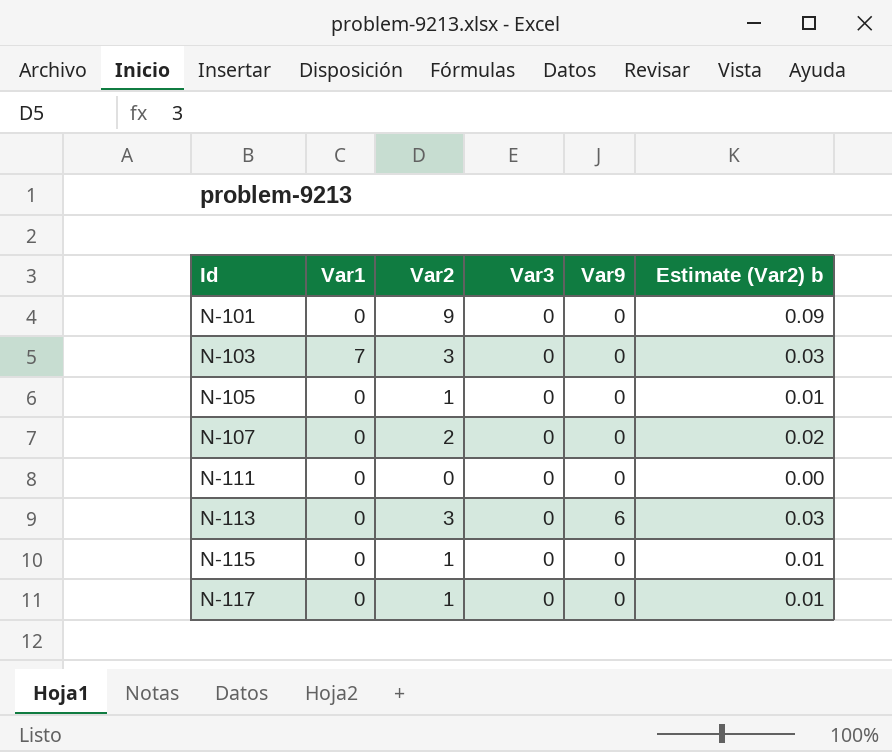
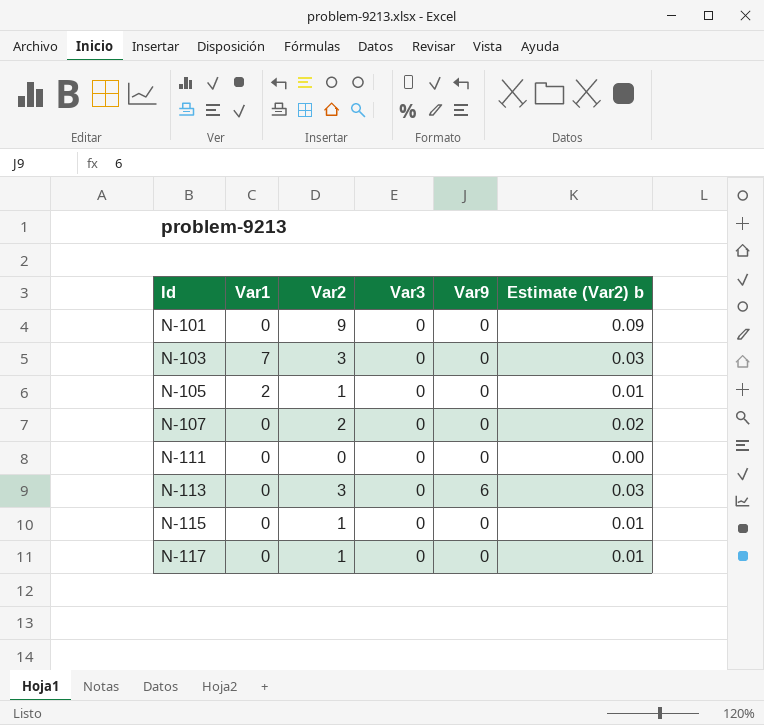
N-105 | Var1: 0 -> 2

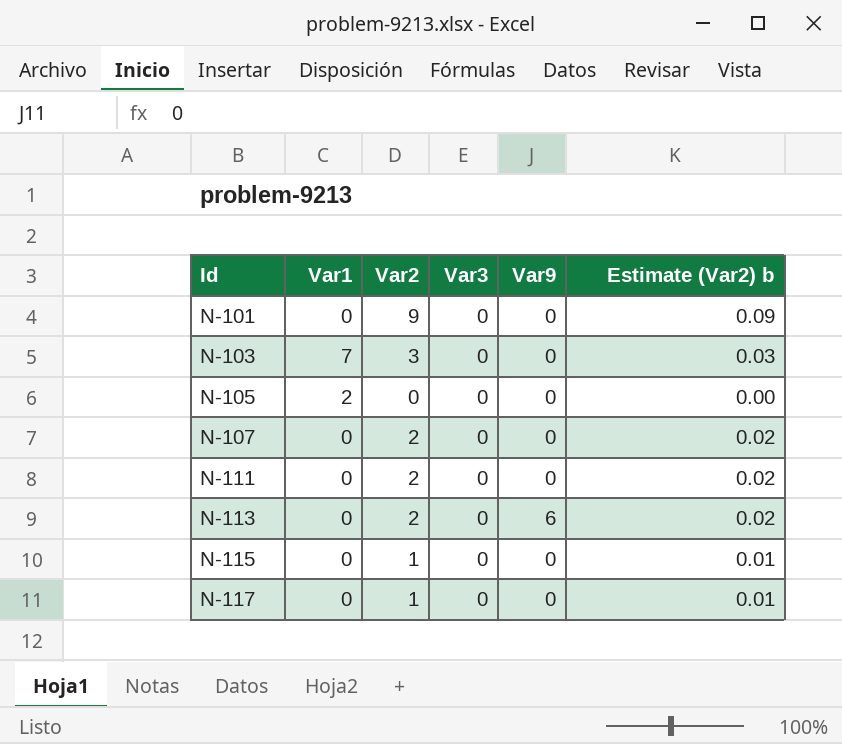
N-105 | Var2: 1 -> 0
N-105 | Estimate (Var2) b: 0.01 -> 0.00
N-111 | Var2: 0 -> 2
N-111 | Estimate (Var2) b: 0.00 -> 0.02
N-113 | Var2: 3 -> 2
N-113 | Estimate (Var2) b: 0.03 -> 0.02

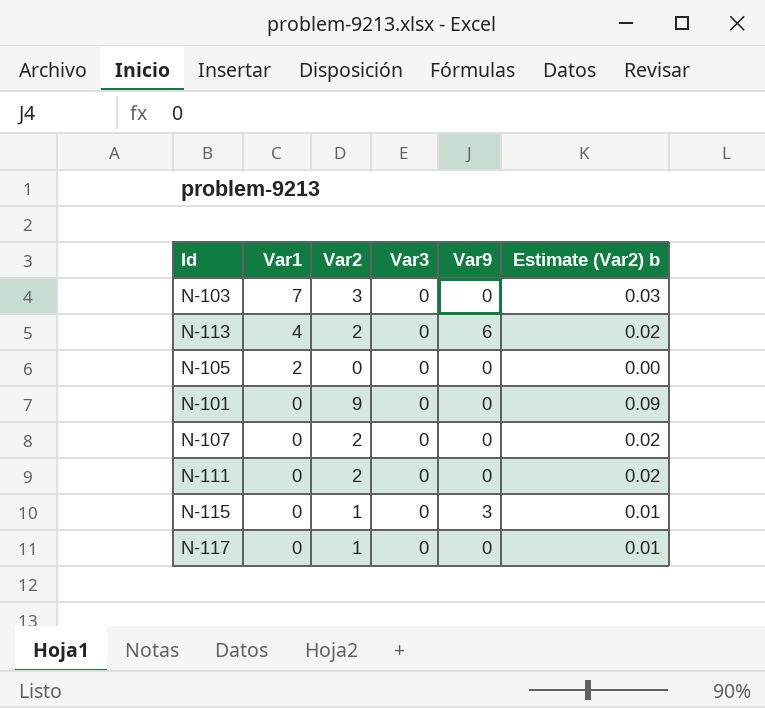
row order: Id ascending -> Var1 descending
N-113 | Var1: 0 -> 4
N-115 | Var9: 0 -> 3

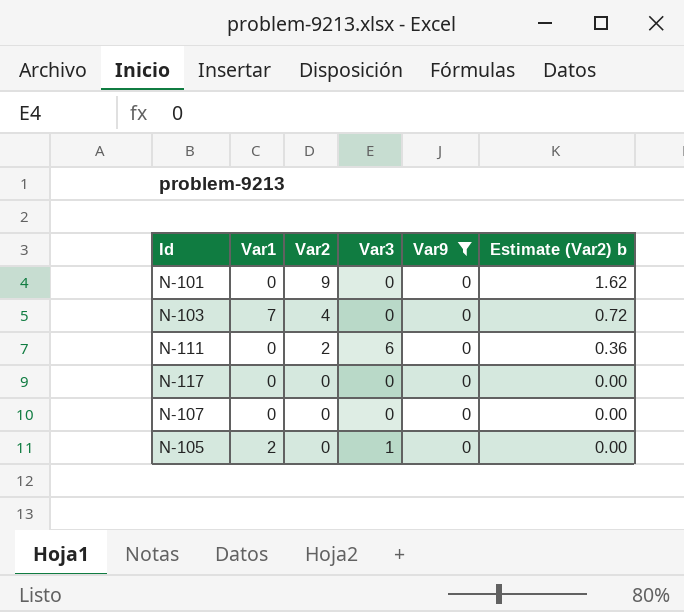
filter: none -> Var9 = 0
row order: Var1 descending -> Var2 descending
column Estimate (Var2) b | formula: [Var2] * 0.01 -> [Var2] * 0.18
N-103 | Var2: 3 -> 4
N-111 | Var3: 0 -> 6
N-117 | Var2: 1 -> 0
N-107 | Var2: 2 -> 0
N-105 | Var3: 0 -> 1

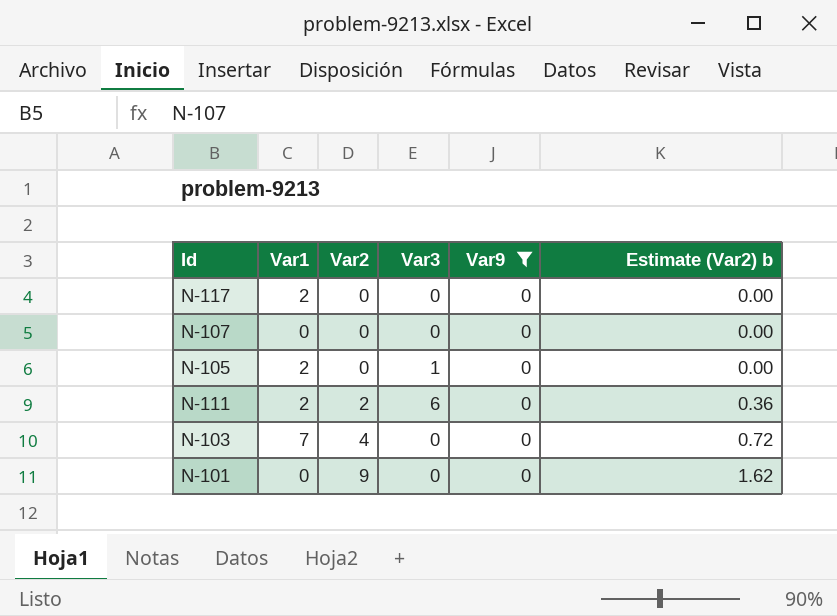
row order: Var2 descending -> Var2 ascending
N-117 | Var1: 0 -> 2
N-111 | Var1: 0 -> 2

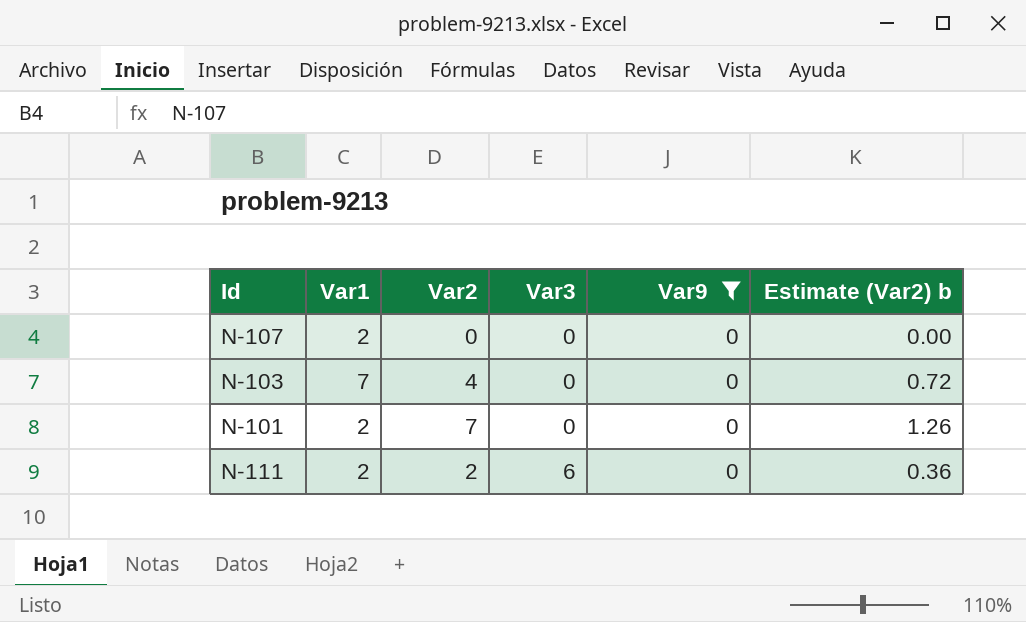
row order: Var2 ascending -> Var3 ascending
row N-117: 2 | 0 | 0 | 0 | 0.00 -> none
row N-105: 2 | 0 | 1 | 0 | 0.00 -> none
N-107 | Var1: 0 -> 2
N-101 | Var1: 0 -> 2
N-101 | Var2: 9 -> 7
N-101 | Estimate (Var2) b: 1.62 -> 1.26

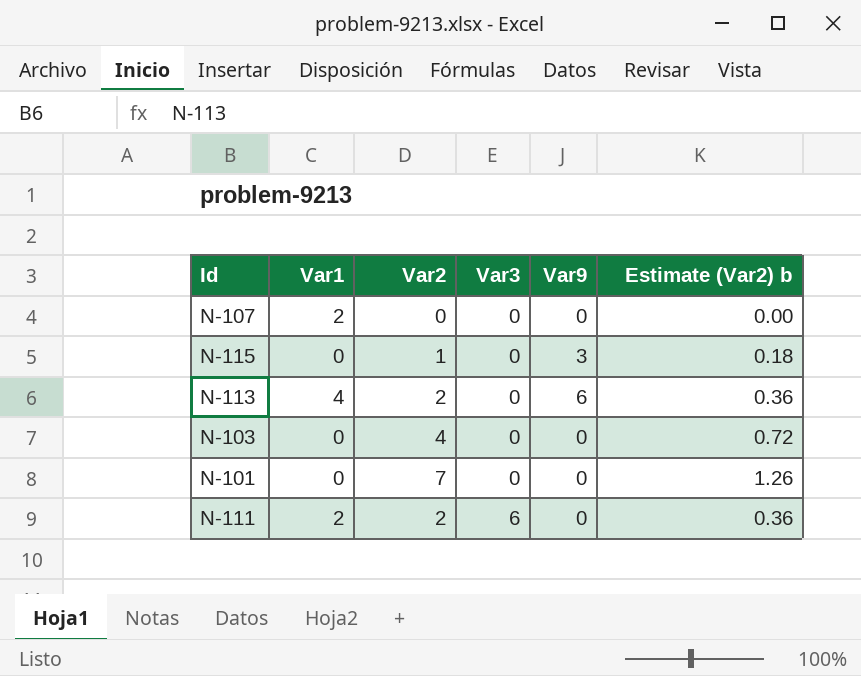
filter: Var9 = 0 -> none
N-103 | Var1: 7 -> 0
N-101 | Var1: 2 -> 0

